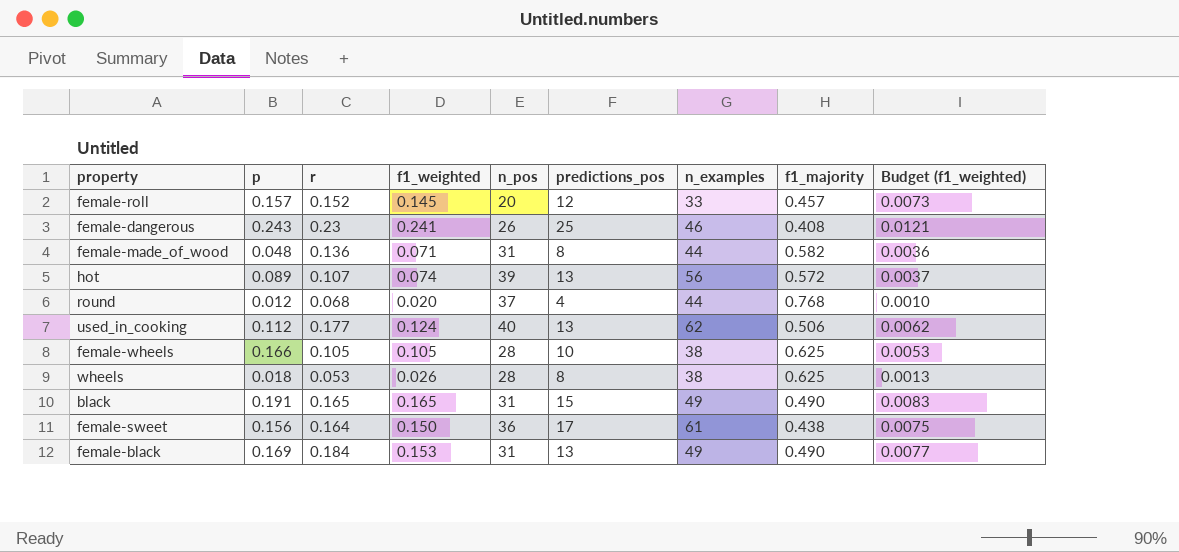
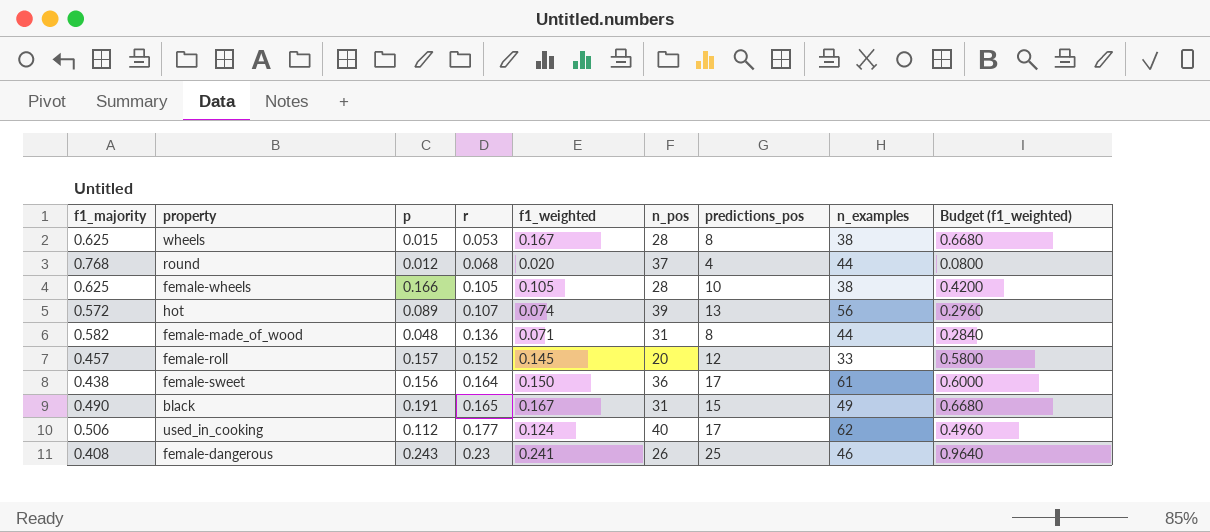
row order: none -> r ascending
column f1_majority | position: 8 -> 1
column Budget (f1_weighted) | formula: [f1_weighted] * 0.05 -> [f1_weighted] * 4
row female-black: 0.169 | 0.184 | 0.153 | 31 | 13 | 49 | 0.490 | 0.0077 -> none
wheels | p: 0.018 -> 0.015
wheels | f1_weighted: 0.026 -> 0.167
black | f1_weighted: 0.165 -> 0.167
used_in_cooking | predictions_pos: 13 -> 17

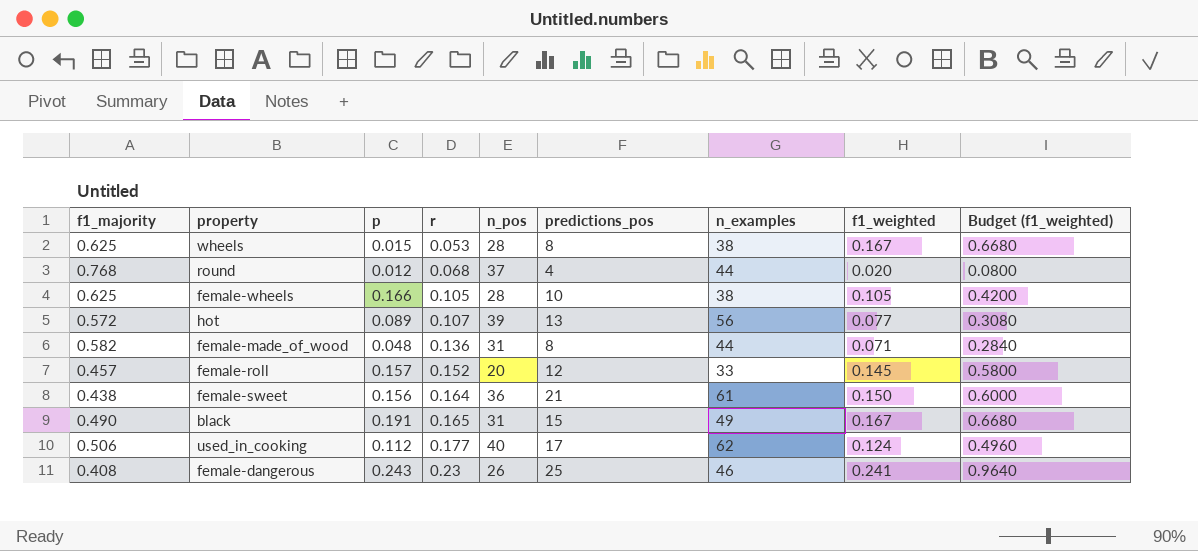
column f1_weighted | position: 5 -> 8
hot | f1_weighted: 0.074 -> 0.077
hot | Budget (f1_weighted): 0.2960 -> 0.3080
female-sweet | predictions_pos: 17 -> 21

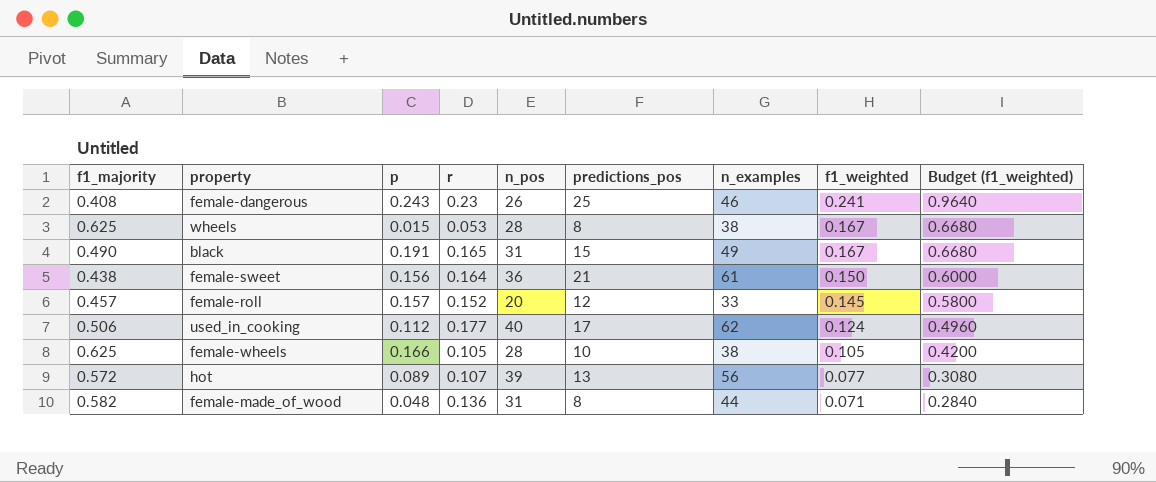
row order: r ascending -> f1_weighted descending
row round: 0.768 | 0.012 | 0.068 | 37 | 4 | 44 | 0.020 | 0.0800 -> none

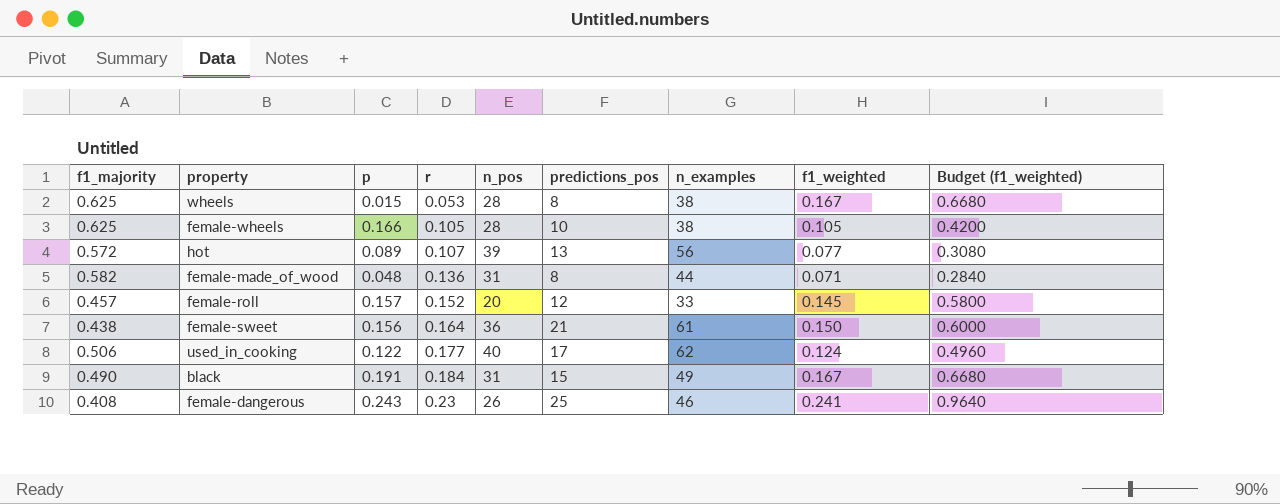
row order: f1_weighted descending -> r ascending
used_in_cooking | p: 0.112 -> 0.122
black | r: 0.165 -> 0.184

